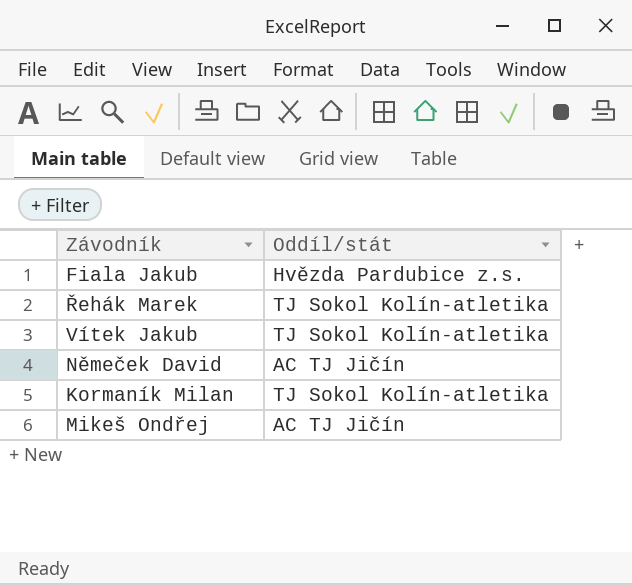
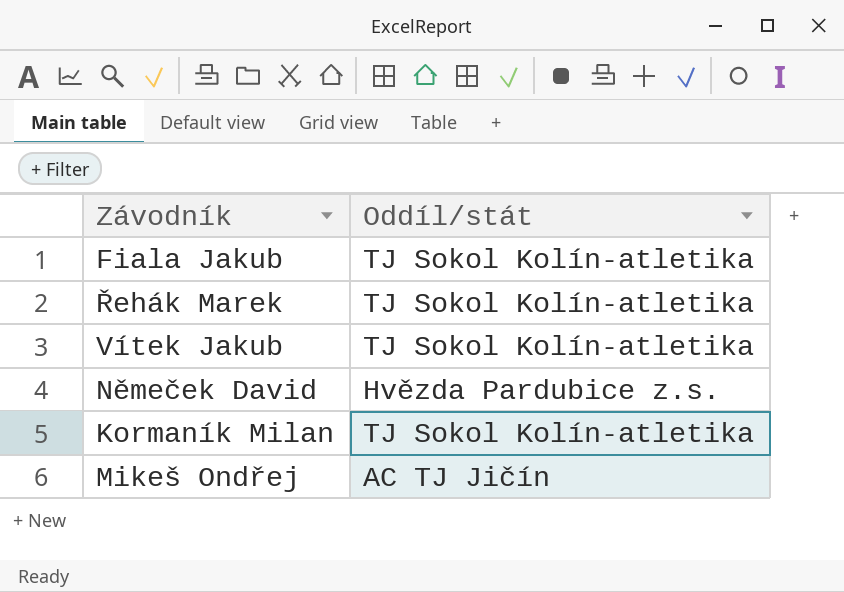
Fiala Jakub | Oddíl/stát: Hvězda Pardubice z.s. -> TJ Sokol Kolín-atletika
Němeček David | Oddíl/stát: AC TJ Jičín -> Hvězda Pardubice z.s.

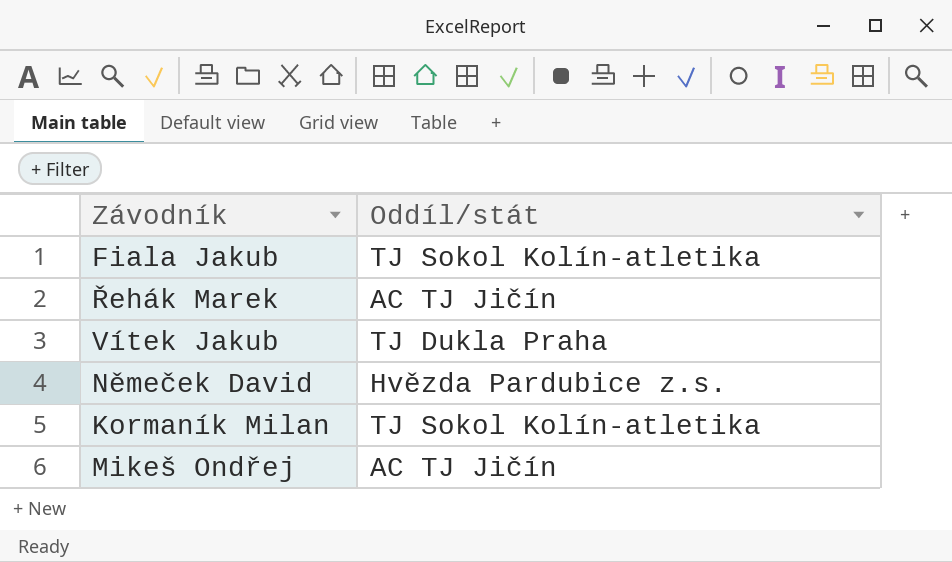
Řehák Marek | Oddíl/stát: TJ Sokol Kolín-atletika -> AC TJ Jičín
Vítek Jakub | Oddíl/stát: TJ Sokol Kolín-atletika -> TJ Dukla Praha

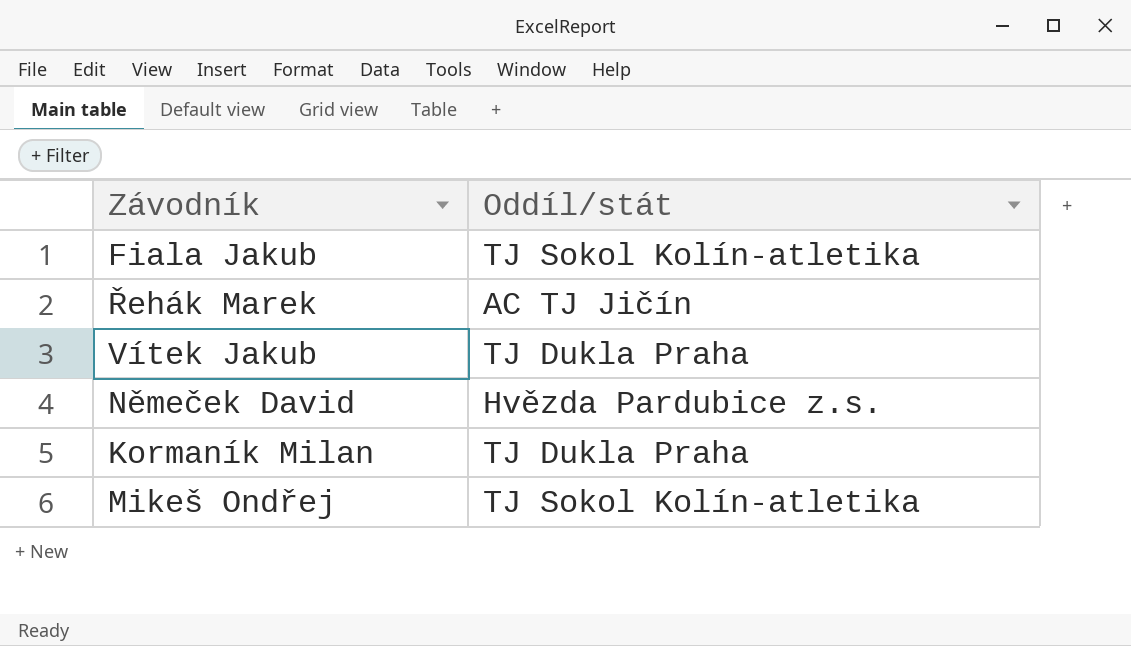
Kormaník Milan | Oddíl/stát: TJ Sokol Kolín-atletika -> TJ Dukla Praha
Mikeš Ondřej | Oddíl/stát: AC TJ Jičín -> TJ Sokol Kolín-atletika

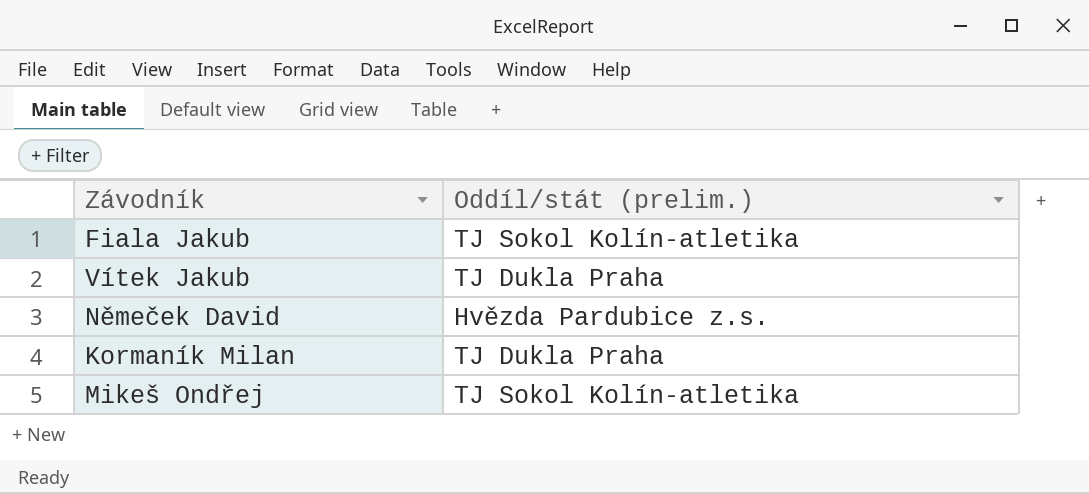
column name: Oddíl/stát -> Oddíl/stát (prelim.)
row Řehák Marek: AC TJ Jičín -> none

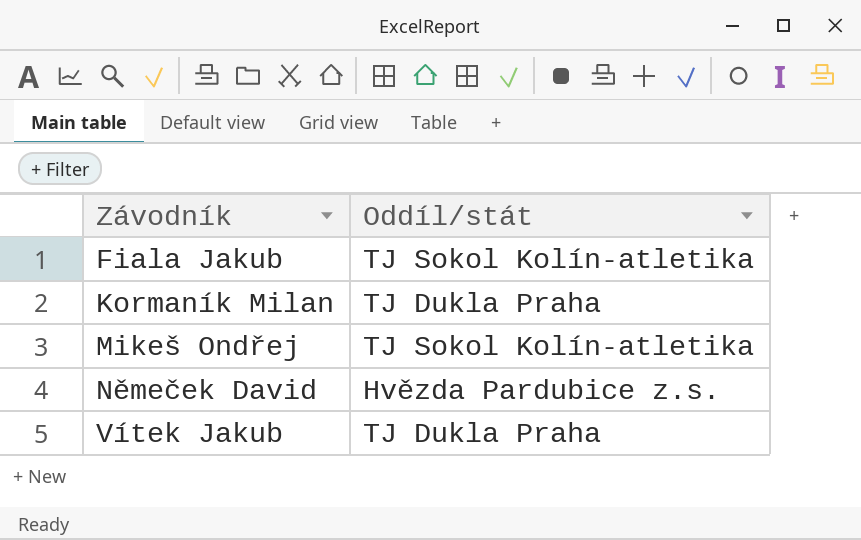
row order: none -> Závodník ascending
column name: Oddíl/stát (prelim.) -> Oddíl/stát

